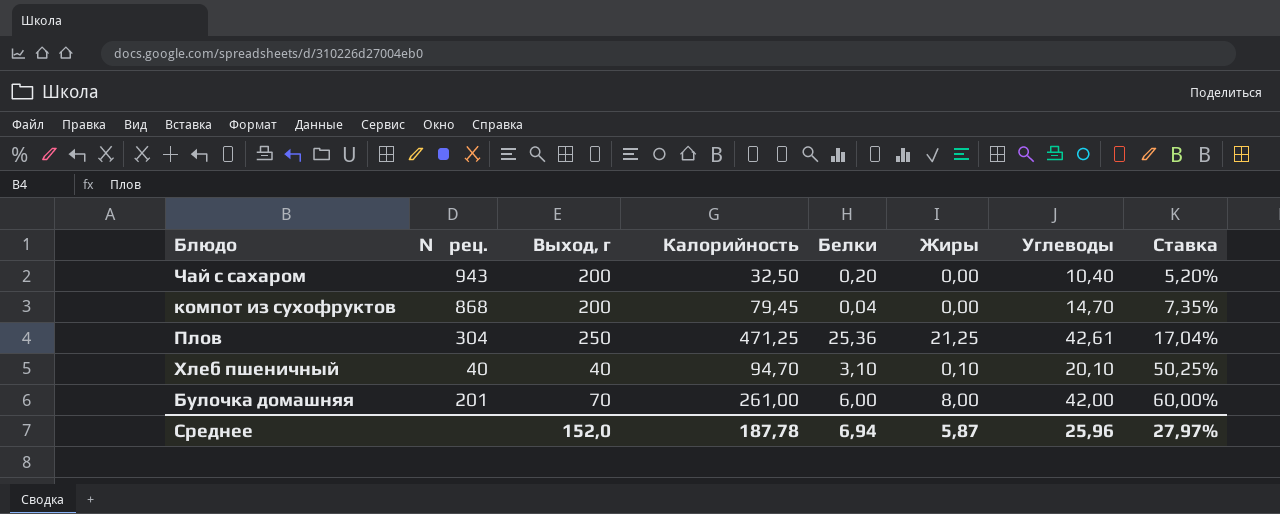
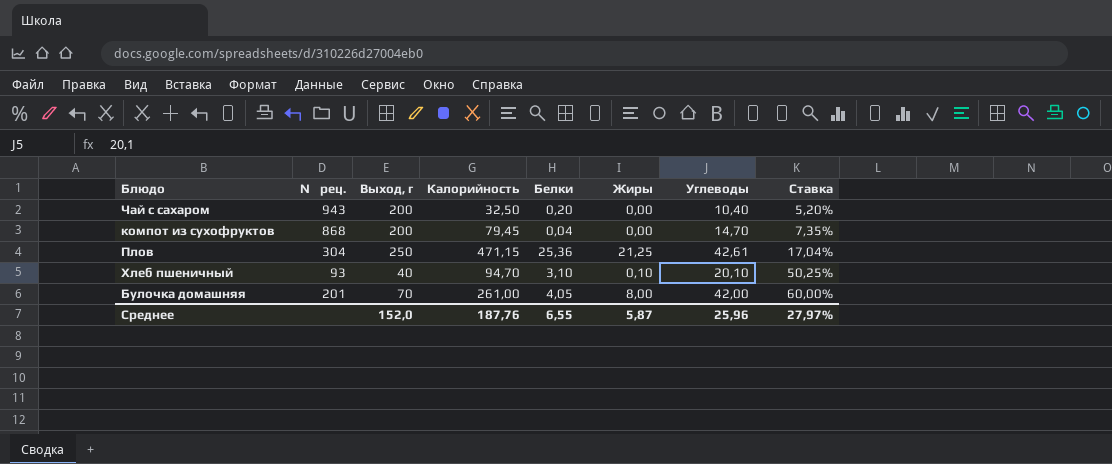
Плов | Калорийность: 471,25 -> 471,15
Хлеб пшеничный | № рец.: 40 -> 93
Булочка домашняя | Белки: 6,00 -> 4,05
Среднее | Калорийность: 187,78 -> 187,76
Среднее | Белки: 6,94 -> 6,55

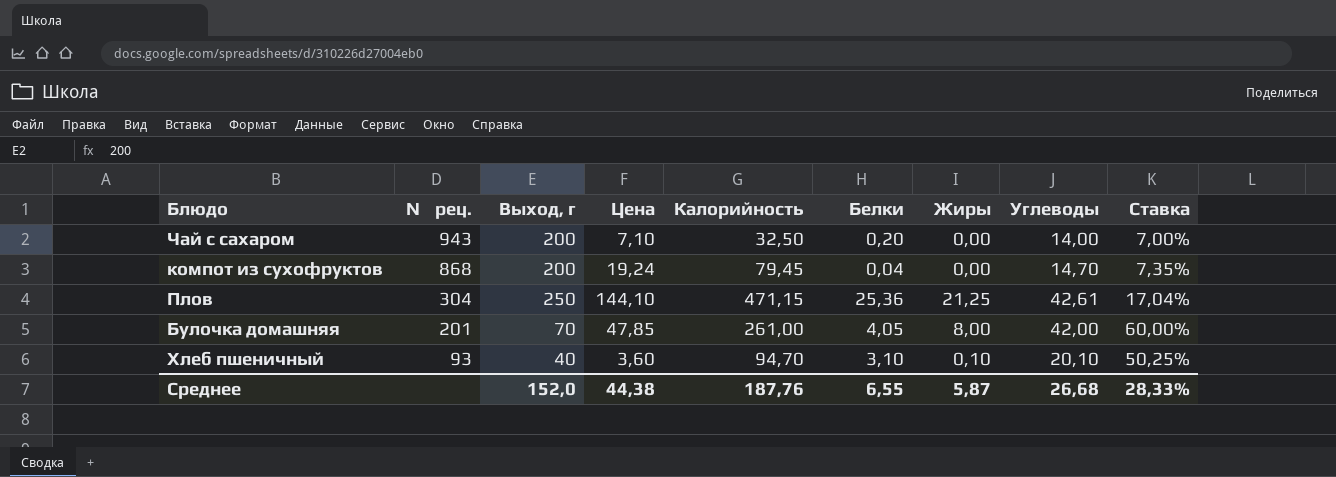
row order: Ставка ascending -> № рец. descending
column Цена | position: none -> 4
Чай с сахаром | Углеводы: 10,40 -> 14,00
Чай с сахаром | Ставка: 5,20% -> 7,00%
Среднее | Углеводы: 25,96 -> 26,68
Среднее | Ставка: 27,97% -> 28,33%

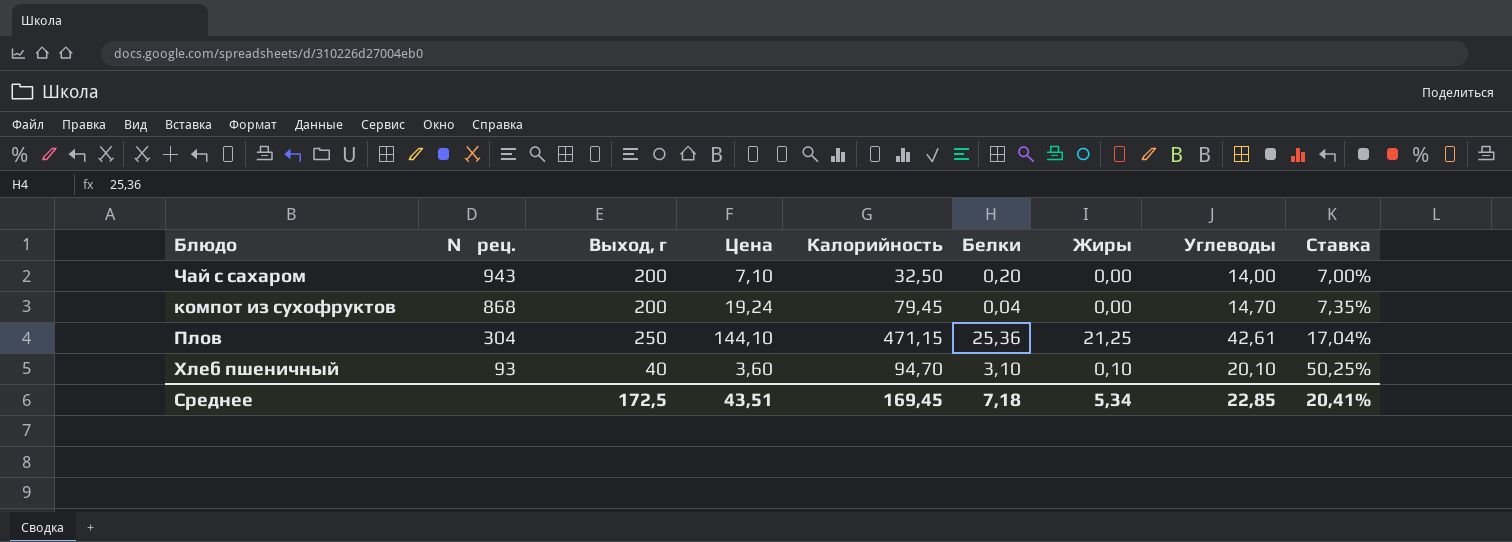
row Булочка домашняя: 201 | 70 | 47,85 | 261,00 | 4,05 | 8,00 | 42,00 | 60,00% -> none
Среднее | Выход, г: 152,0 -> 172,5
Среднее | Цена: 44,38 -> 43,51
Среднее | Калорийность: 187,76 -> 169,45
Среднее | Белки: 6,55 -> 7,18
Среднее | Жиры: 5,87 -> 5,34
Среднее | Углеводы: 26,68 -> 22,85
Среднее | Ставка: 28,33% -> 20,41%

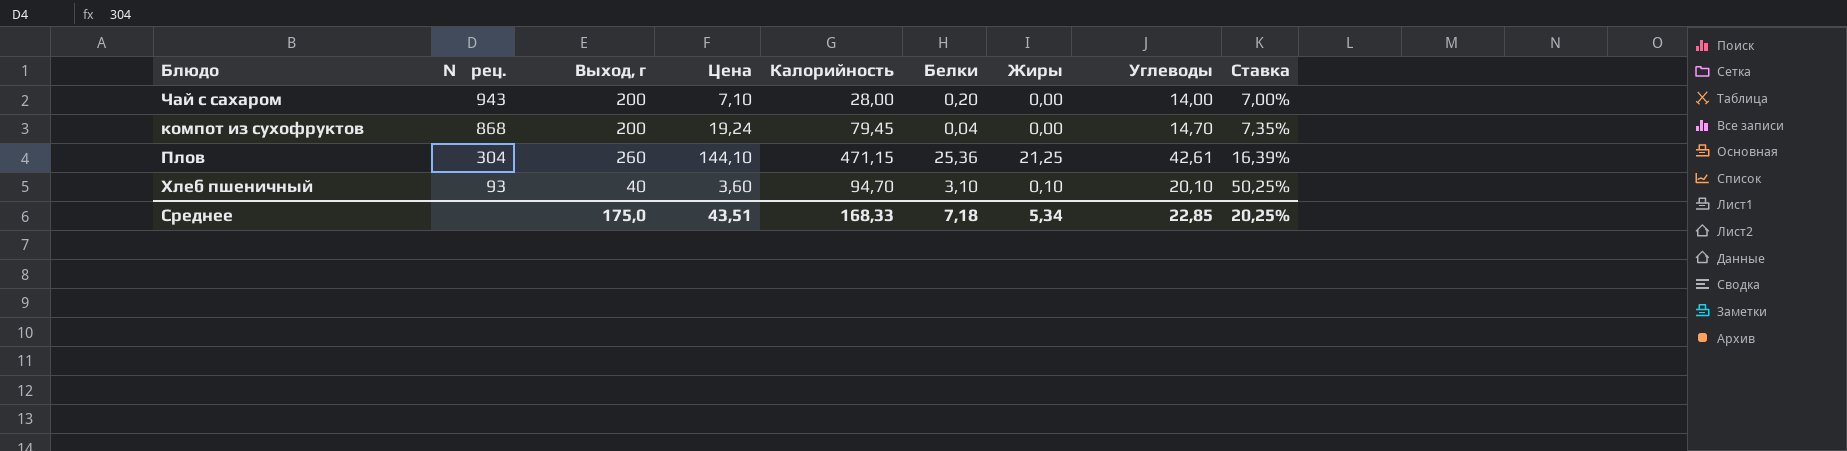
Чай с сахаром | Калорийность: 32,50 -> 28,00
Плов | Выход, г: 250 -> 260
Плов | Ставка: 17,04% -> 16,39%
Среднее | Выход, г: 172,5 -> 175,0
Среднее | Калорийность: 169,45 -> 168,33
Среднее | Ставка: 20,41% -> 20,25%

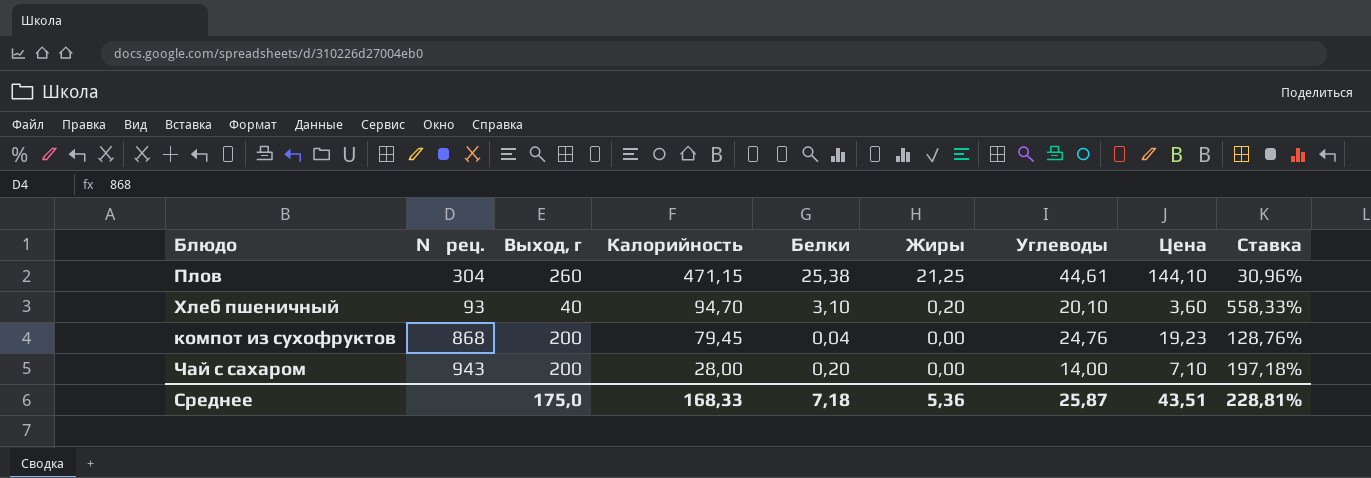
row order: № рец. descending -> Калорийность descending
column Цена | position: 4 -> 8
column Ставка | formula: [Углеводы] / [Выход, г] -> [Углеводы] / [Цена]
Плов | Белки: 25,36 -> 25,38
Плов | Углеводы: 42,61 -> 44,61
Хлеб пшеничный | Жиры: 0,10 -> 0,20
компот из сухофруктов | Углеводы: 14,70 -> 24,76
компот из сухофруктов | Цена: 19,24 -> 19,23
Среднее | Жиры: 5,34 -> 5,36
Среднее | Углеводы: 22,85 -> 25,87
Среднее | Ставка: 20,25% -> 228,81%

